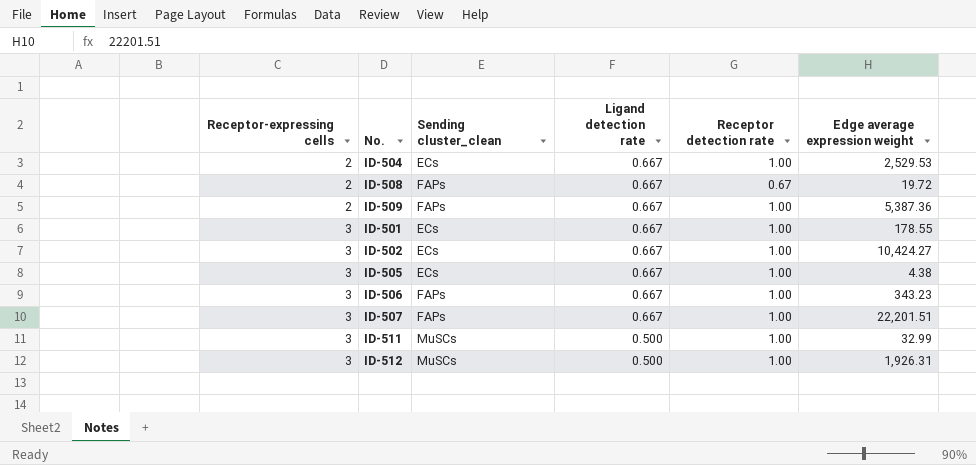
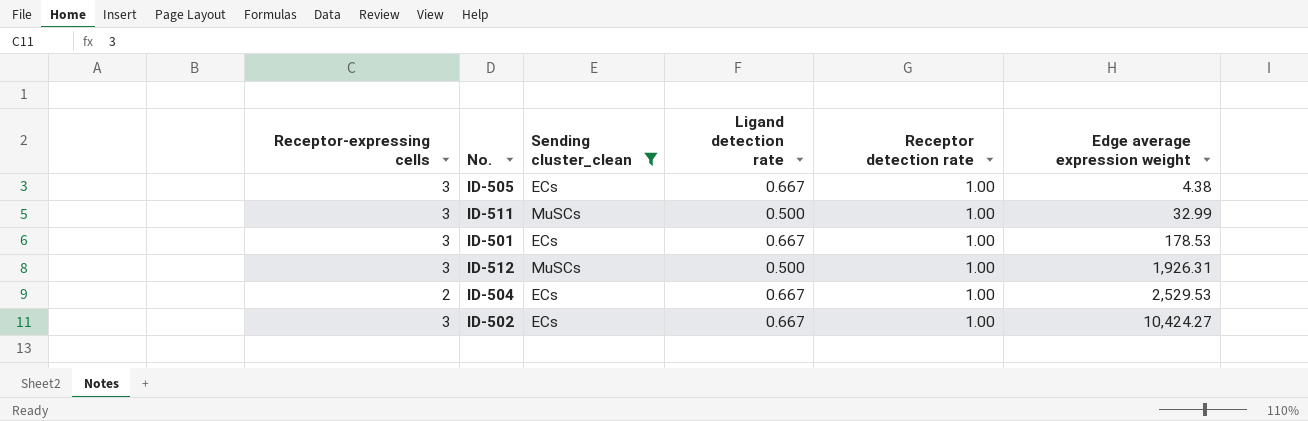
filter: none -> Sending cluster_clean != FAPs
row order: Receptor-expressing cells ascending -> Edge average expression weight ascending
ID-501 | Edge average expression weight: 178.55 -> 178.53

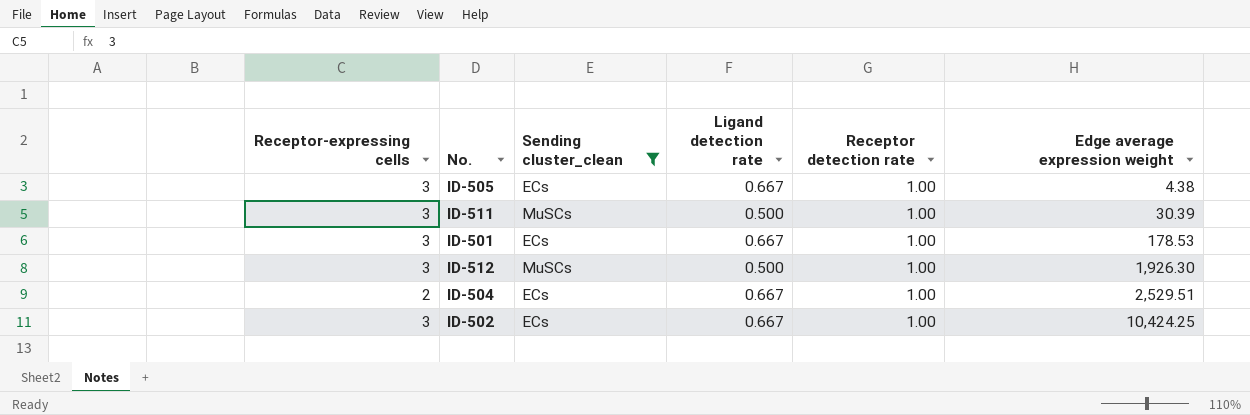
ID-511 | Edge average expression weight: 32.99 -> 30.39
ID-512 | Edge average expression weight: 1,926.31 -> 1,926.30
ID-504 | Edge average expression weight: 2,529.53 -> 2,529.51
ID-502 | Edge average expression weight: 10,424.27 -> 10,424.25

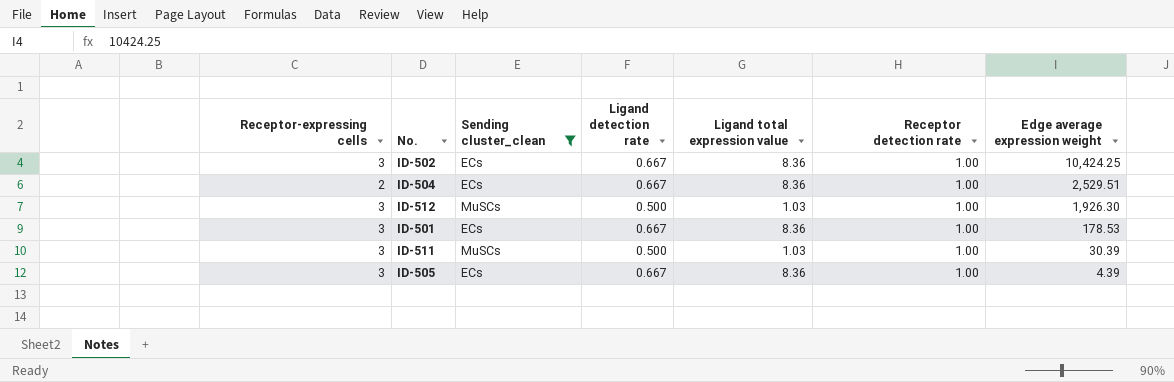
row order: Edge average expression weight ascending -> Edge average expression weight descending
column Ligand total expression value | position: none -> 5
ID-505 | Edge average expression weight: 4.38 -> 4.39

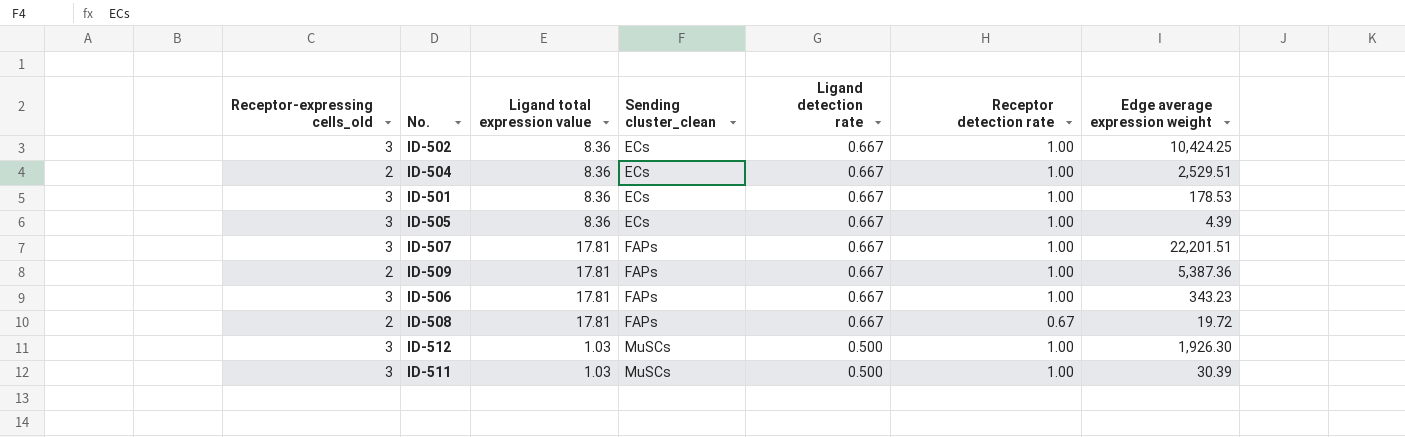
filter: Sending cluster_clean != FAPs -> none
row order: Edge average expression weight descending -> Sending cluster_clean ascending
column name: Receptor-expressing cells -> Receptor-expressing cells_old
column Ligand total expression value | position: 5 -> 3

